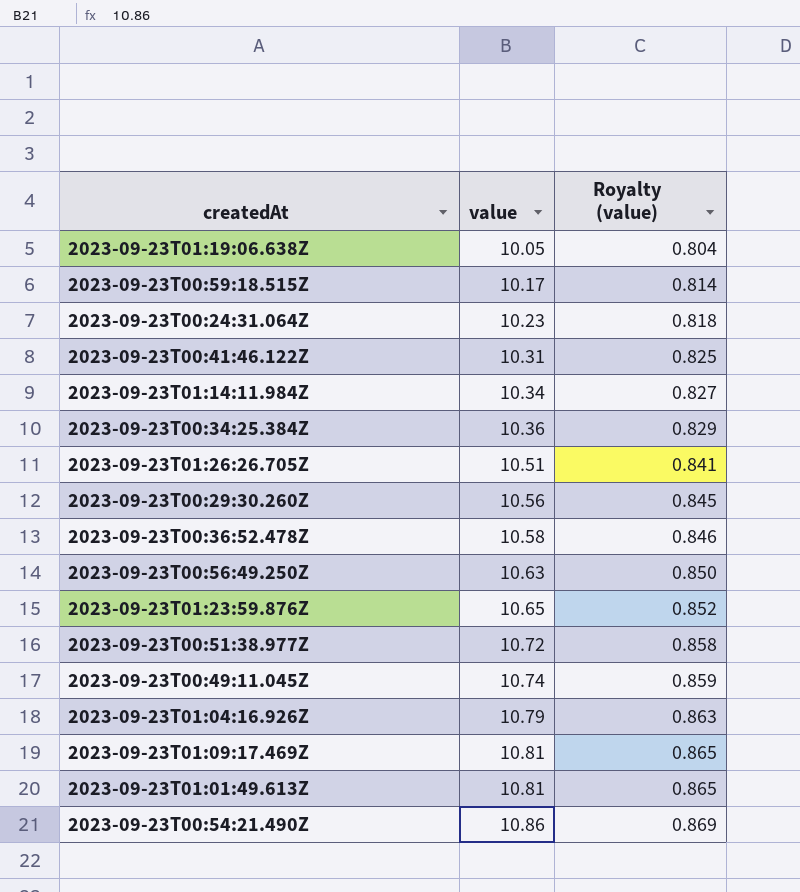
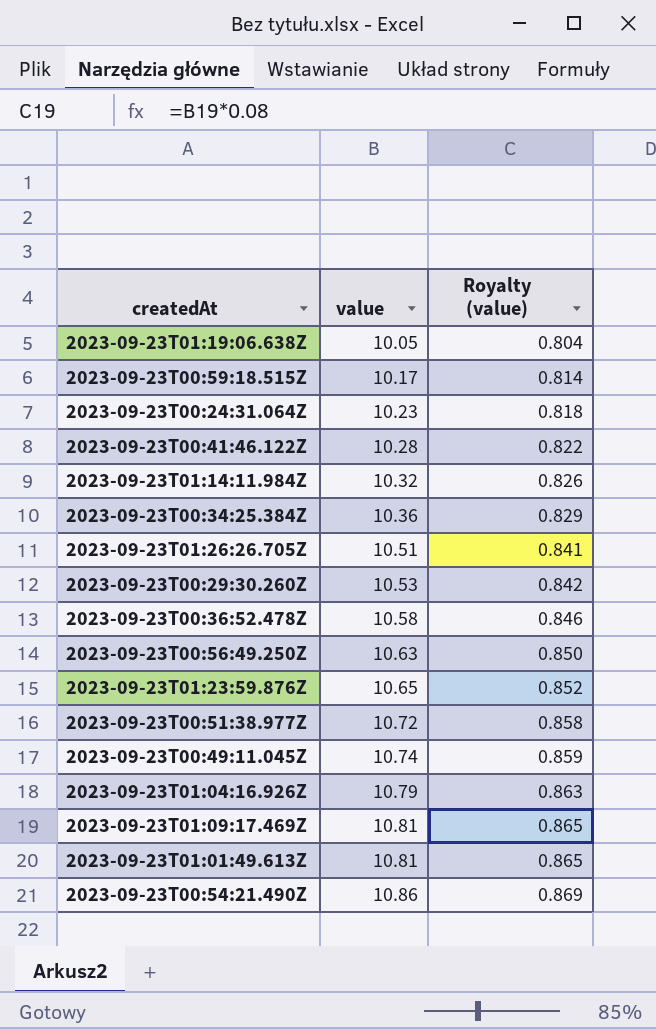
2023-09-23T00:41:46.122Z | value: 10.31 -> 10.28
2023-09-23T00:41:46.122Z | Royalty (value): 0.825 -> 0.822
2023-09-23T01:14:11.984Z | value: 10.34 -> 10.32
2023-09-23T01:14:11.984Z | Royalty (value): 0.827 -> 0.826
2023-09-23T00:29:30.260Z | value: 10.56 -> 10.53
2023-09-23T00:29:30.260Z | Royalty (value): 0.845 -> 0.842

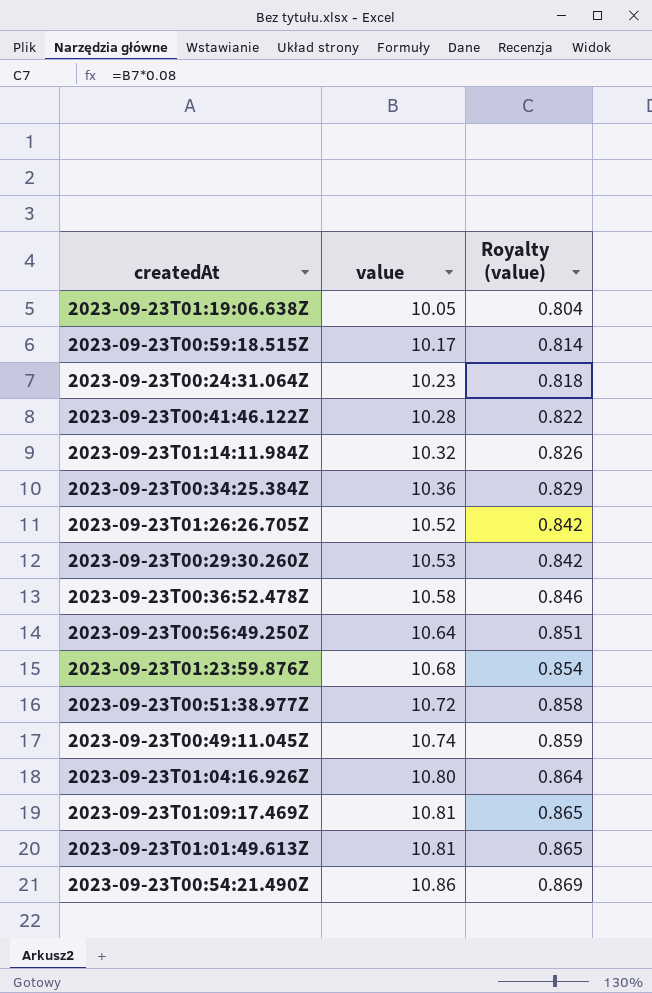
2023-09-23T01:26:26.705Z | value: 10.51 -> 10.52
2023-09-23T01:26:26.705Z | Royalty (value): 0.841 -> 0.842
2023-09-23T00:56:49.250Z | value: 10.63 -> 10.64
2023-09-23T00:56:49.250Z | Royalty (value): 0.850 -> 0.851
2023-09-23T01:23:59.876Z | value: 10.65 -> 10.68
2023-09-23T01:23:59.876Z | Royalty (value): 0.852 -> 0.854
2023-09-23T01:04:16.926Z | value: 10.79 -> 10.80
2023-09-23T01:04:16.926Z | Royalty (value): 0.863 -> 0.864

